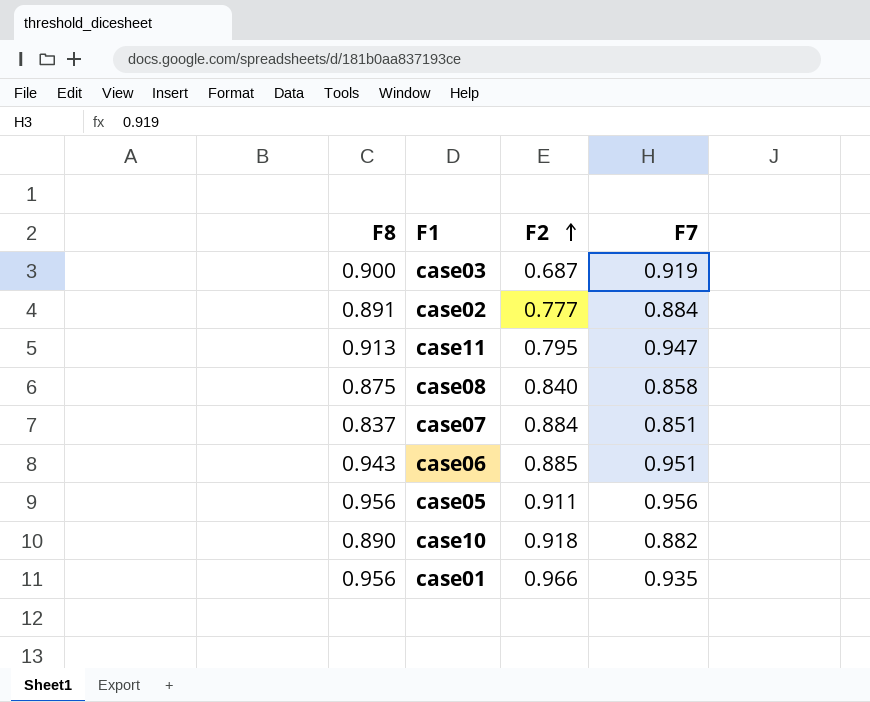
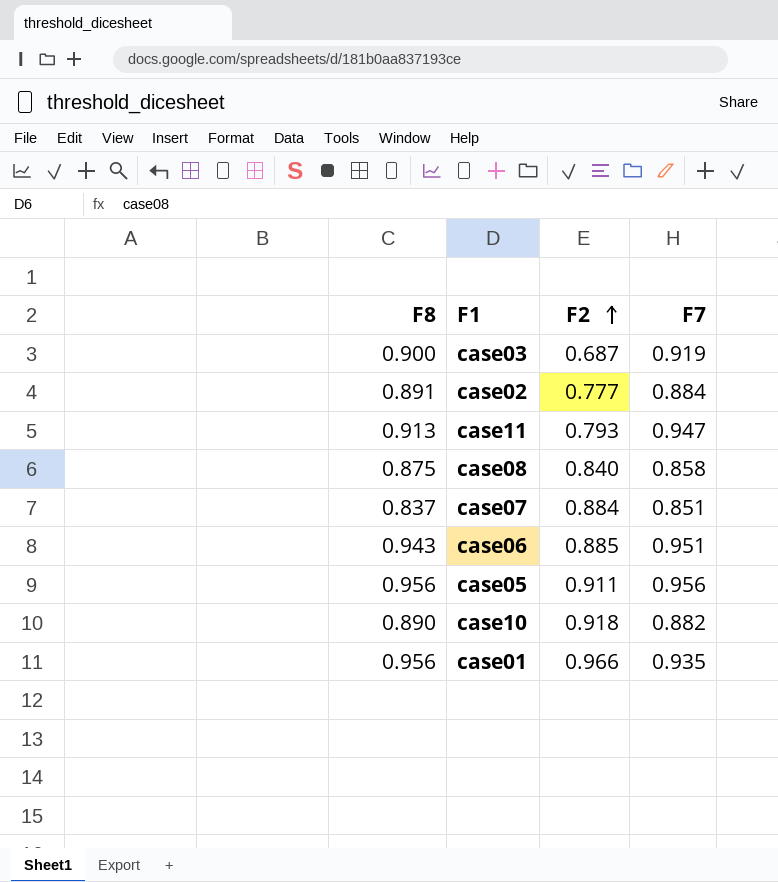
case11 | F2: 0.795 -> 0.793

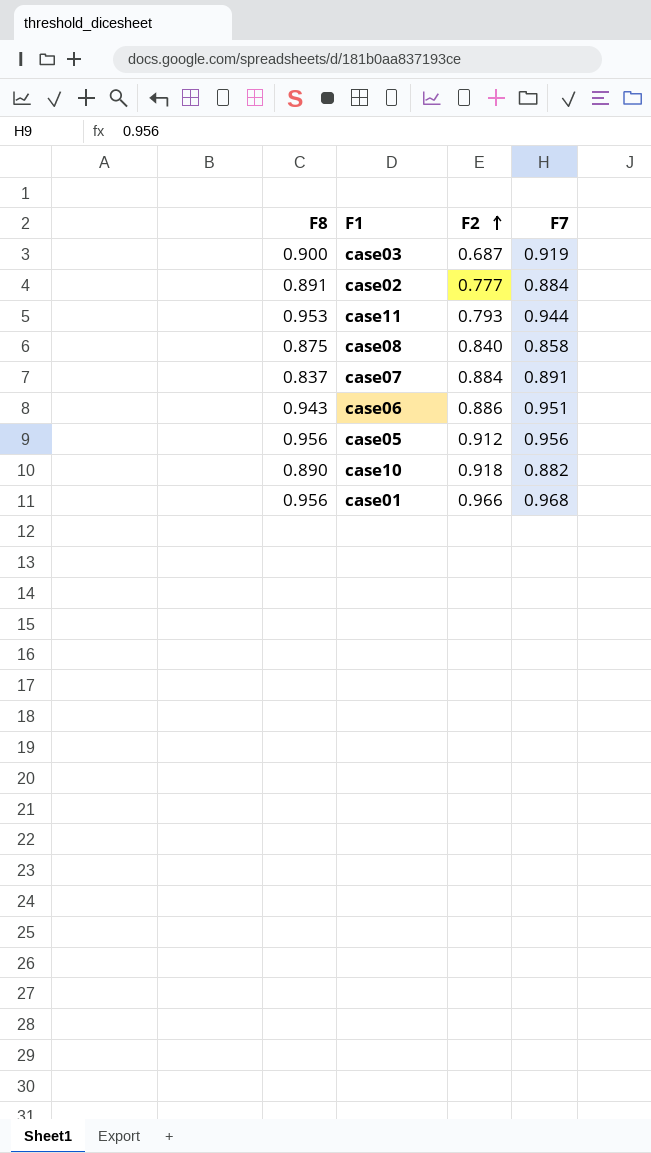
case11 | F8: 0.913 -> 0.953
case11 | F7: 0.947 -> 0.944
case07 | F7: 0.851 -> 0.891
case06 | F2: 0.885 -> 0.886
case05 | F2: 0.911 -> 0.912
case01 | F7: 0.935 -> 0.968

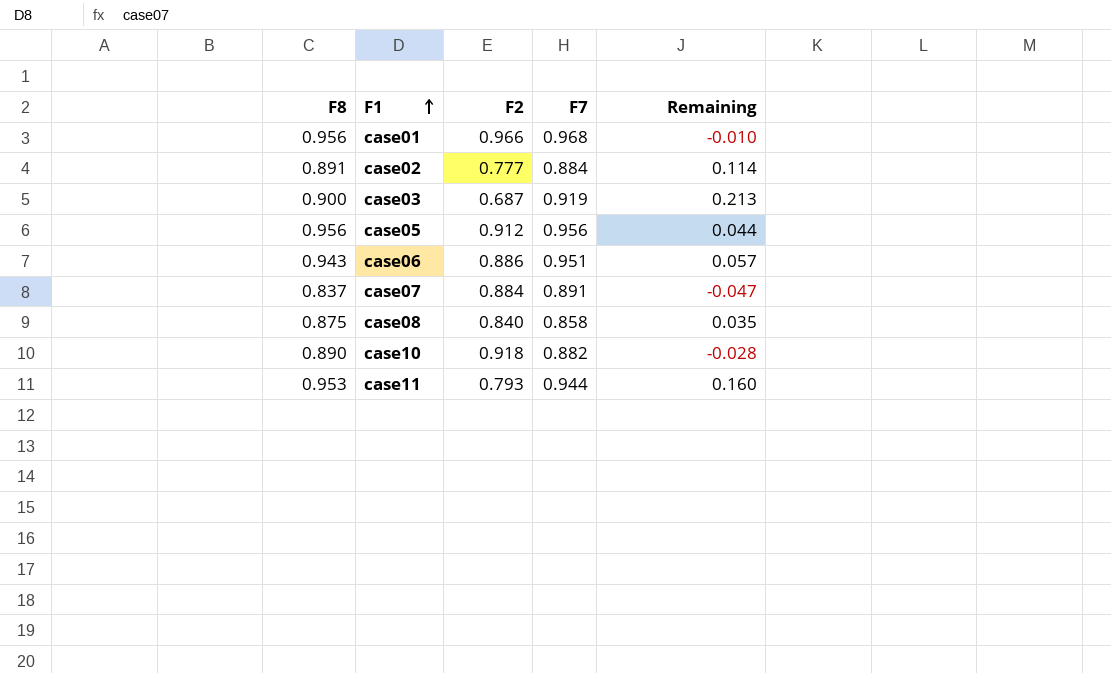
row order: F2 ascending -> F1 ascending
column Remaining | formula: none -> [F8] - [F2]

